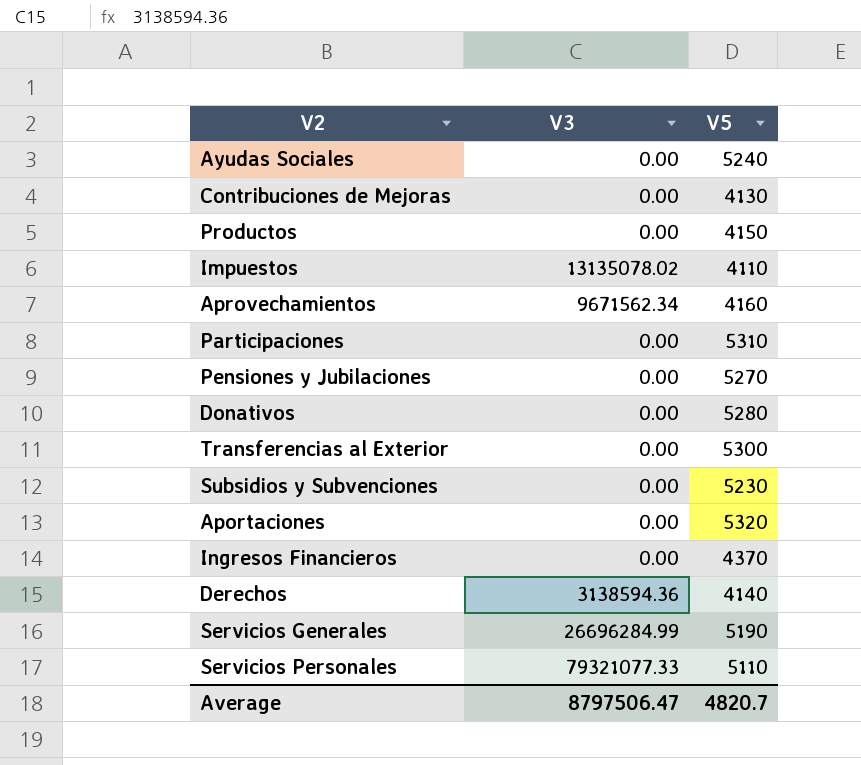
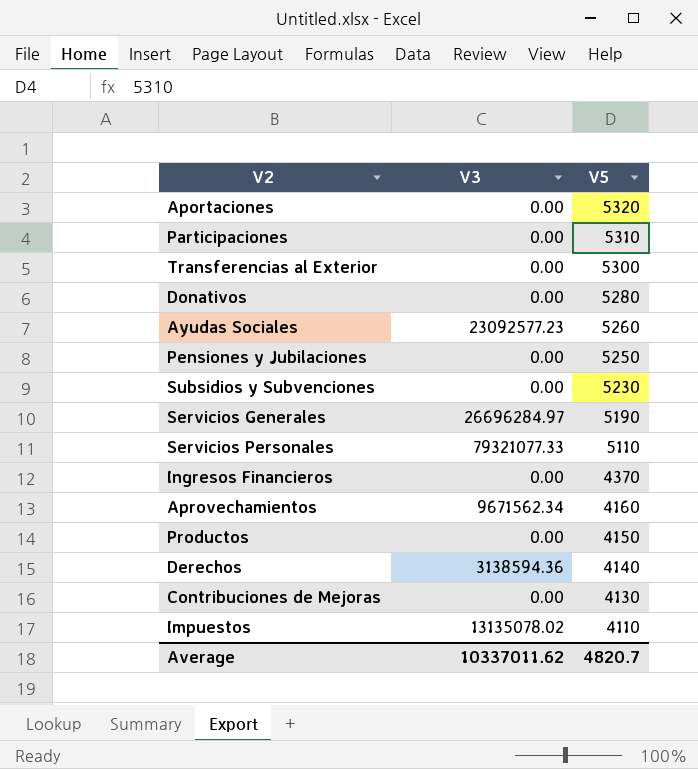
row order: none -> V5 descending
Ayudas Sociales | V3: 0.00 -> 23092577.23
Ayudas Sociales | V5: 5240 -> 5260
Pensiones y Jubilaciones | V5: 5270 -> 5250
Servicios Generales | V3: 26696284.99 -> 26696284.97
Average | V3: 8797506.47 -> 10337011.62

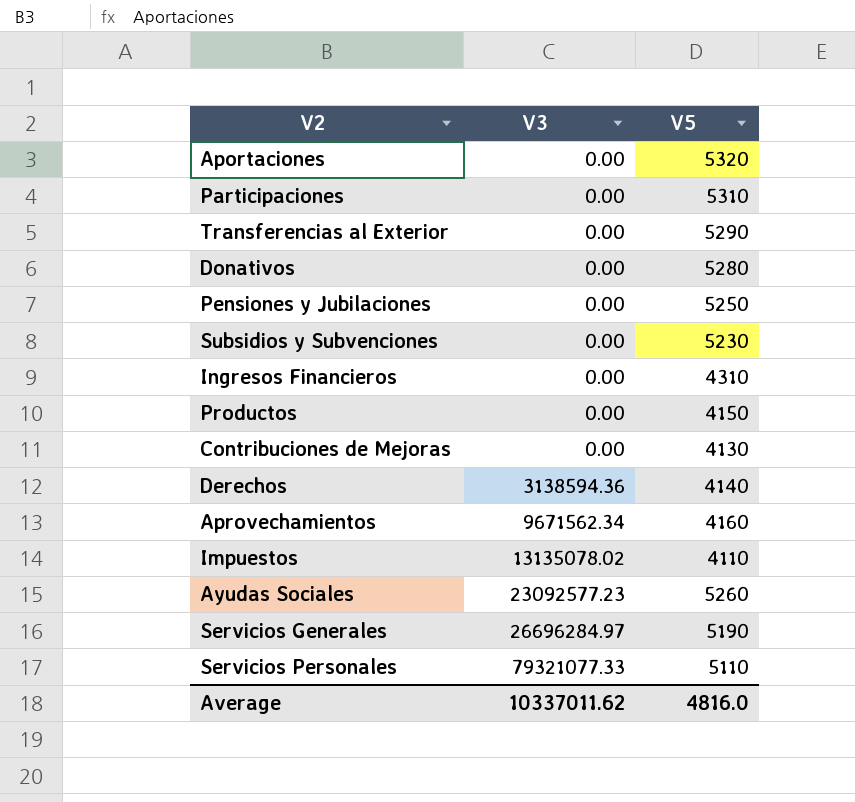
row order: V5 descending -> V3 ascending
Transferencias al Exterior | V5: 5300 -> 5290
Ingresos Financieros | V5: 4370 -> 4310
Average | V5: 4820.7 -> 4816.0

